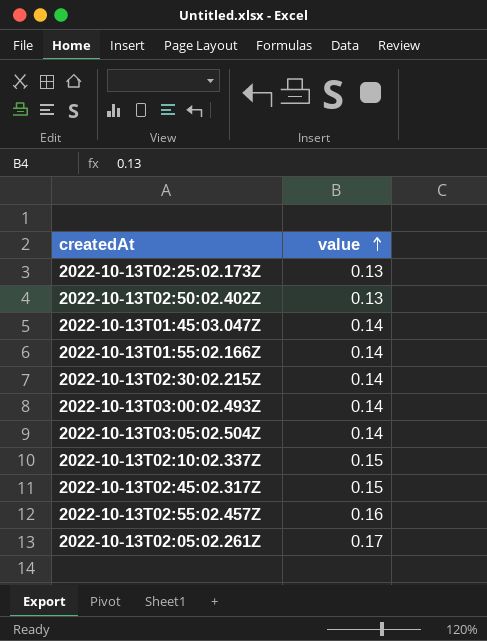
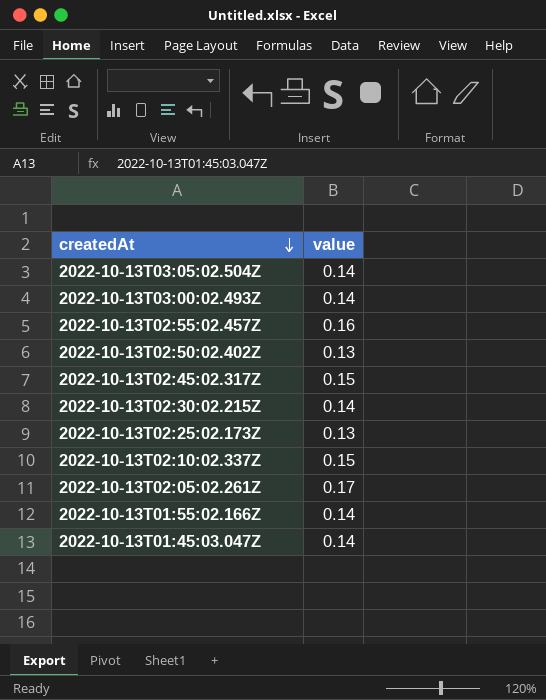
row order: value ascending -> createdAt descending

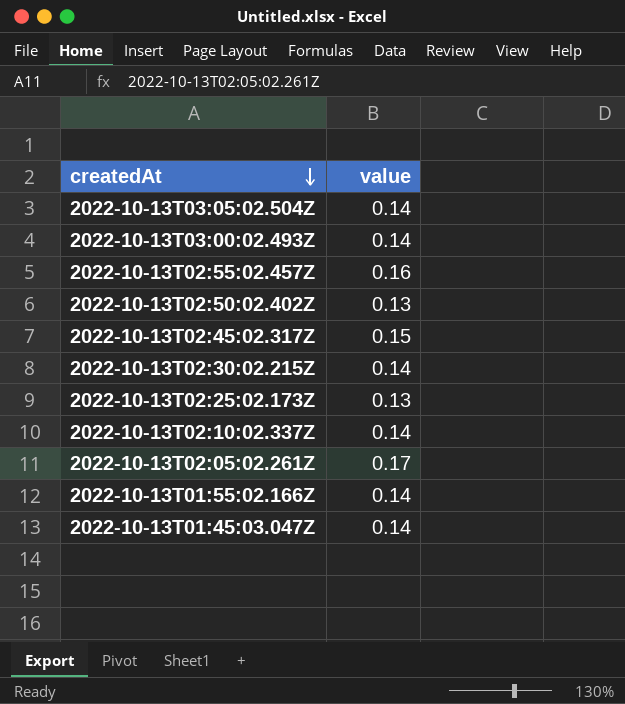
2022-10-13T02:10:02.337Z | value: 0.15 -> 0.14

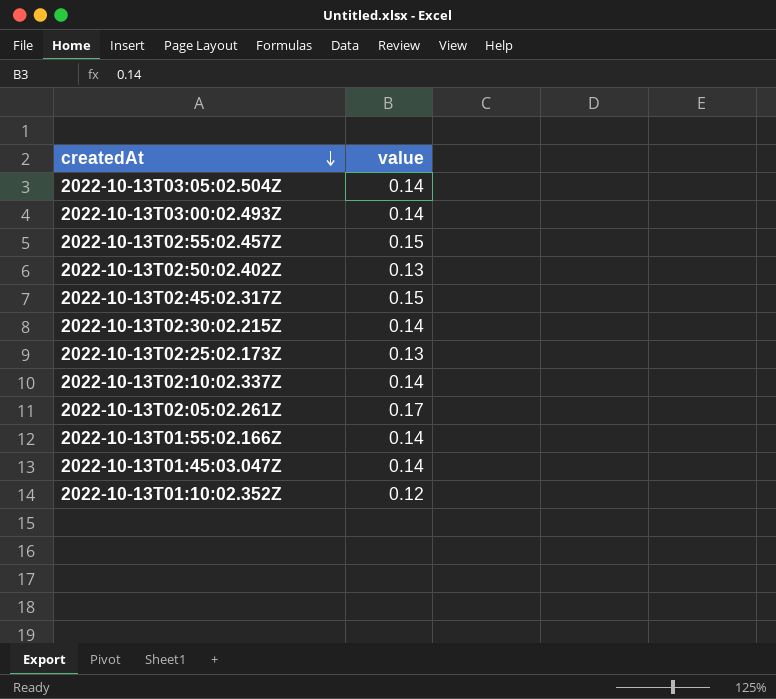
2022-10-13T02:55:02.457Z | value: 0.16 -> 0.15
row 2022-10-13T01:10:02.352Z: none -> 0.12

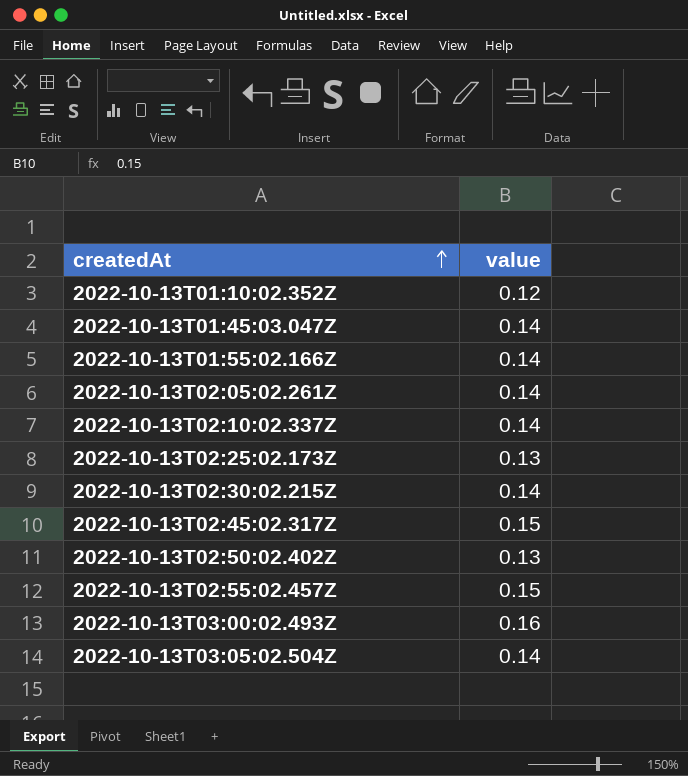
row order: createdAt descending -> createdAt ascending
2022-10-13T02:05:02.261Z | value: 0.17 -> 0.14
2022-10-13T03:00:02.493Z | value: 0.14 -> 0.16

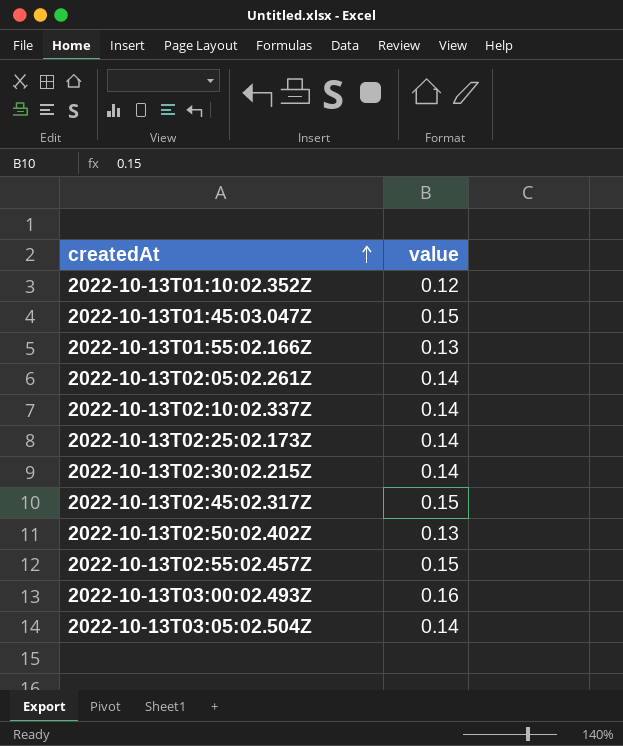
2022-10-13T01:45:03.047Z | value: 0.14 -> 0.15
2022-10-13T01:55:02.166Z | value: 0.14 -> 0.13
2022-10-13T02:25:02.173Z | value: 0.13 -> 0.14

